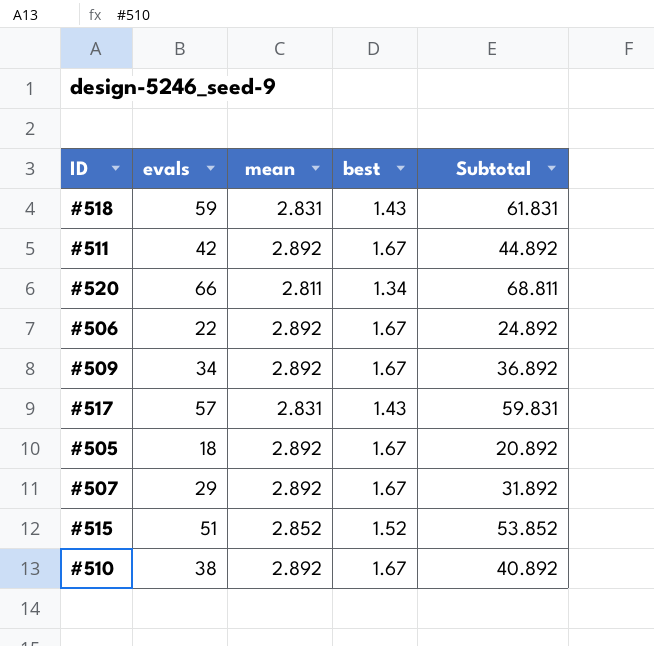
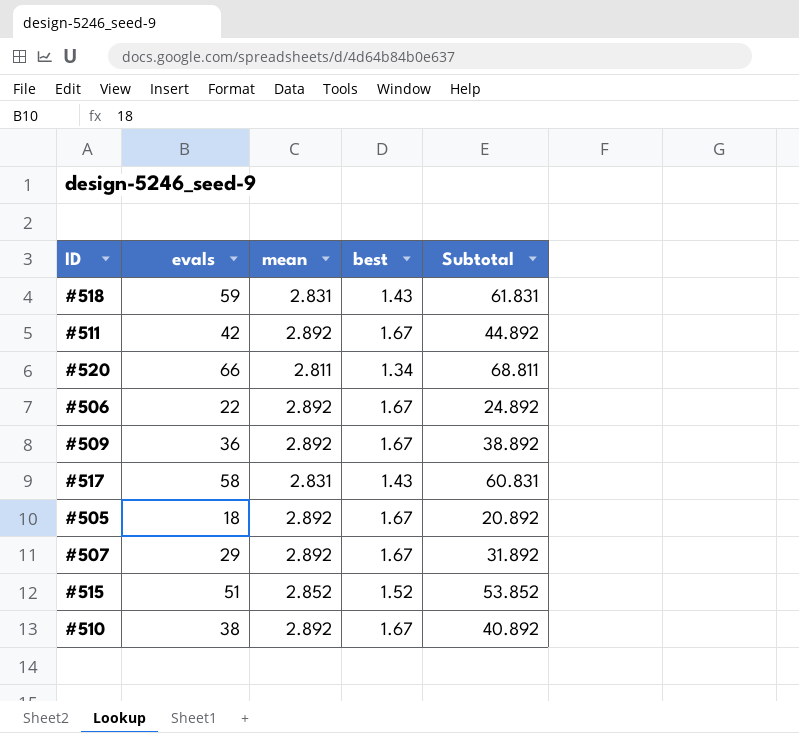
#509 | evals: 34 -> 36
#509 | Subtotal: 36.892 -> 38.892
#517 | evals: 57 -> 58
#517 | Subtotal: 59.831 -> 60.831

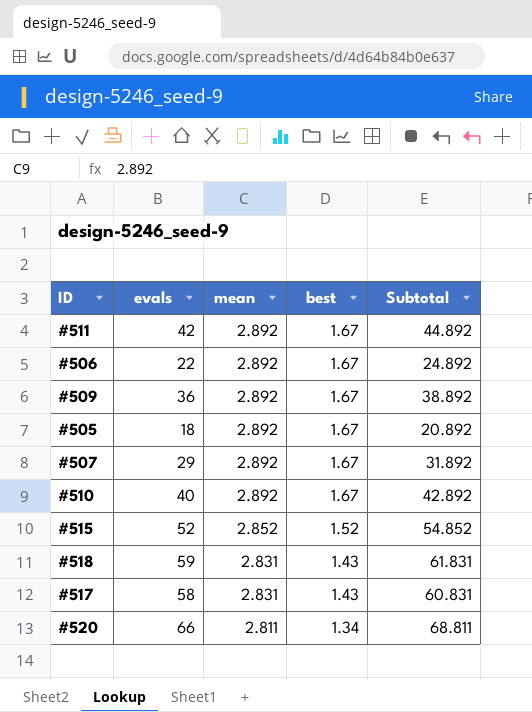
row order: none -> mean descending
#510 | evals: 38 -> 40
#510 | Subtotal: 40.892 -> 42.892
#515 | evals: 51 -> 52
#515 | Subtotal: 53.852 -> 54.852

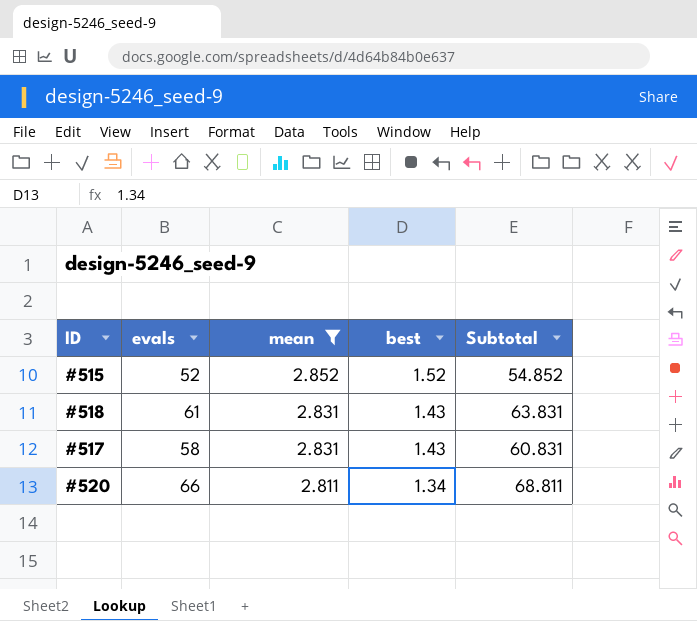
filter: none -> mean != 2.892
#518 | evals: 59 -> 61
#518 | Subtotal: 61.831 -> 63.831

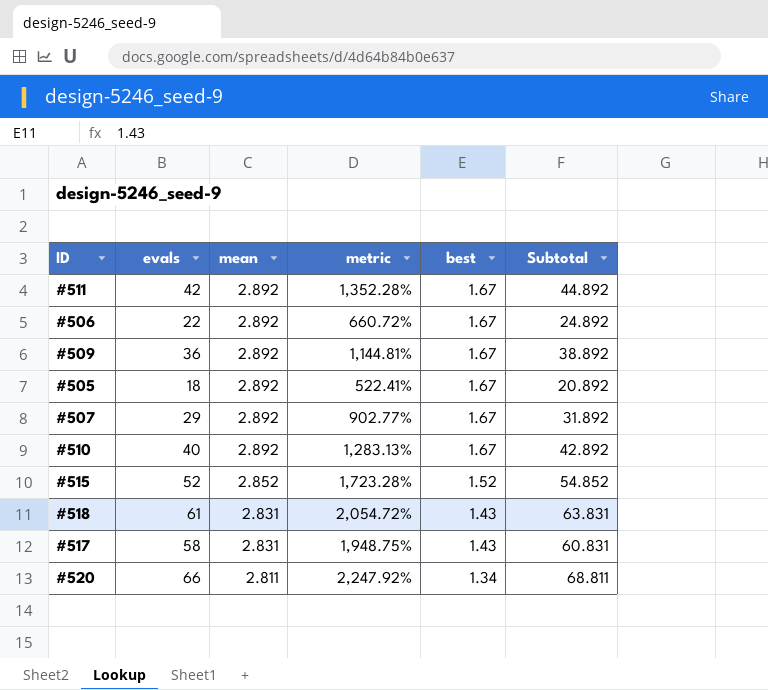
filter: mean != 2.892 -> none
column metric | formula: none -> ([evals] - [mean]) / [mean]

